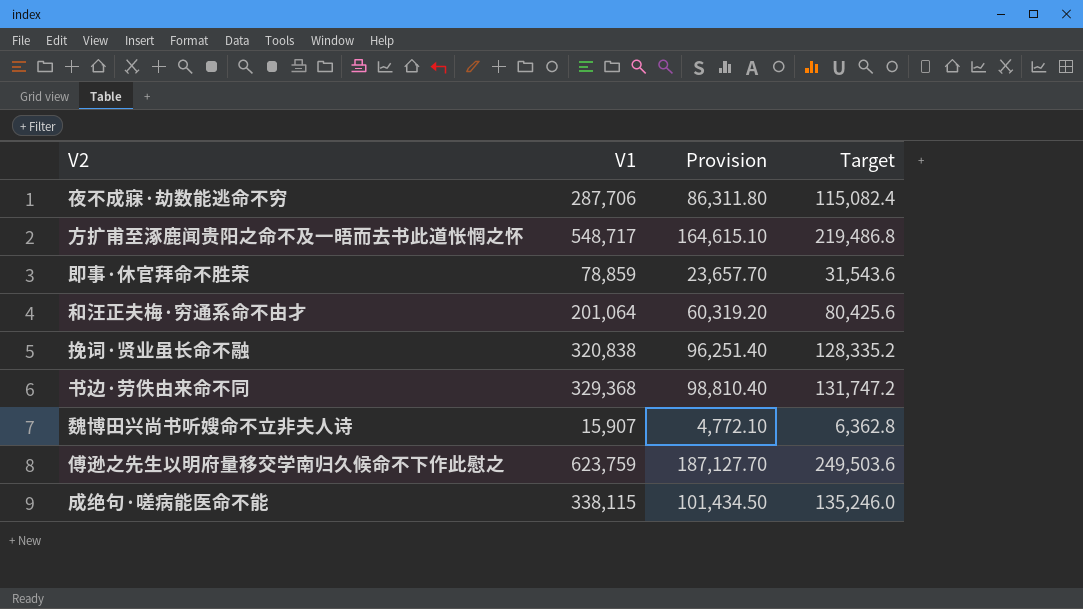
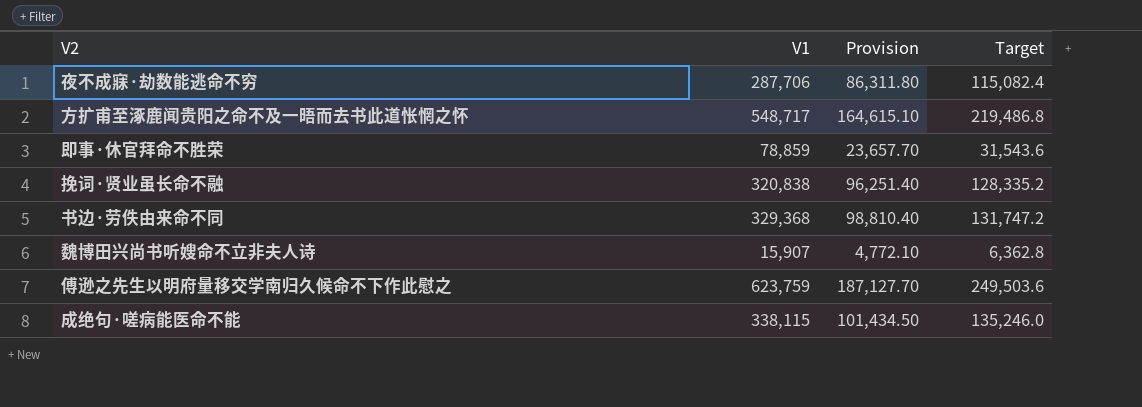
row 和汪正夫梅·穷通系命不由才: 201,064 | 60,319.20 | 80,425.6 -> none

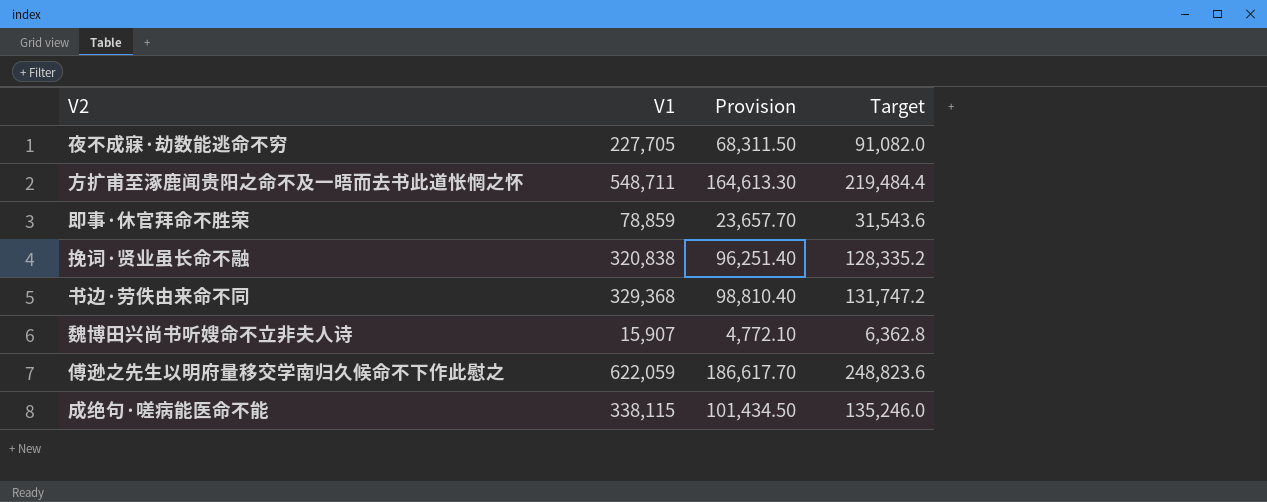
夜不成寐·劫数能逃命不穷 | V1: 287,706 -> 227,705
夜不成寐·劫数能逃命不穷 | Provision: 86,311.80 -> 68,311.50
夜不成寐·劫数能逃命不穷 | Target: 115,082.4 -> 91,082.0
方扩甫至涿鹿闻贵阳之命不及一晤而去书此道怅惘之怀 | V1: 548,717 -> 548,711
方扩甫至涿鹿闻贵阳之命不及一晤而去书此道怅惘之怀 | Provision: 164,615.10 -> 164,613.30
方扩甫至涿鹿闻贵阳之命不及一晤而去书此道怅惘之怀 | Target: 219,486.8 -> 219,484.4
傅逊之先生以明府量移交学南归久候命不下作此慰之 | V1: 623,759 -> 622,059
傅逊之先生以明府量移交学南归久候命不下作此慰之 | Provision: 187,127.70 -> 186,617.70
傅逊之先生以明府量移交学南归久候命不下作此慰之 | Target: 249,503.6 -> 248,823.6

